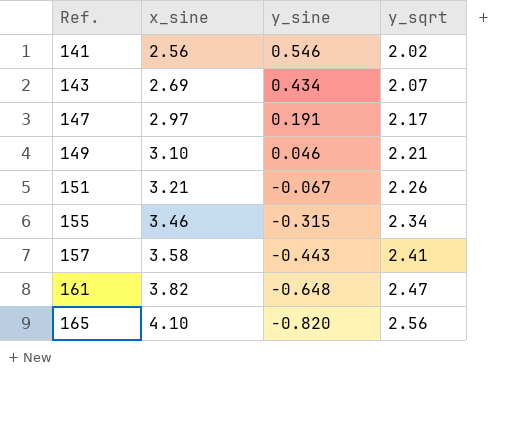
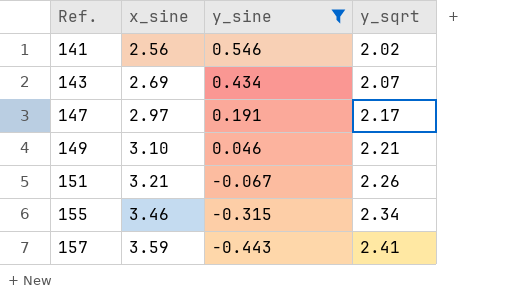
filter: none -> y_sine >= -0.443
157 | x_sine: 3.58 -> 3.59

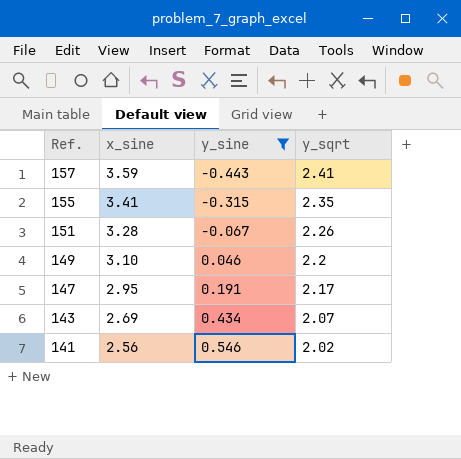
row order: Ref. ascending -> Ref. descending
155 | x_sine: 3.46 -> 3.41
155 | y_sqrt: 2.34 -> 2.35
151 | x_sine: 3.21 -> 3.28
149 | y_sqrt: 2.21 -> 2.2
147 | x_sine: 2.97 -> 2.95

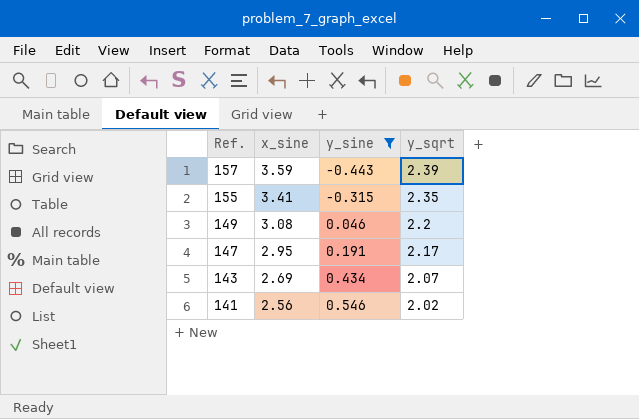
row 151: 3.28 | -0.067 | 2.26 -> none
157 | y_sqrt: 2.41 -> 2.39
149 | x_sine: 3.10 -> 3.08

